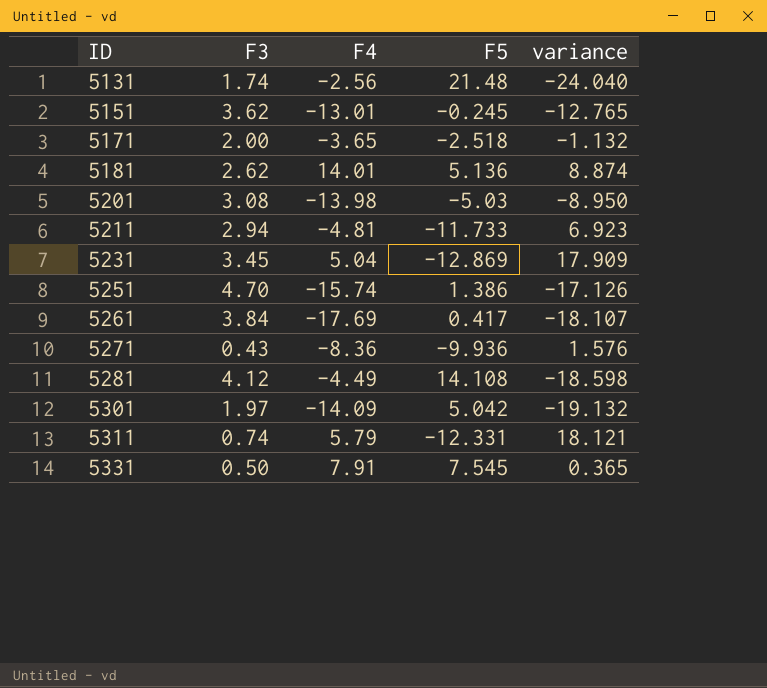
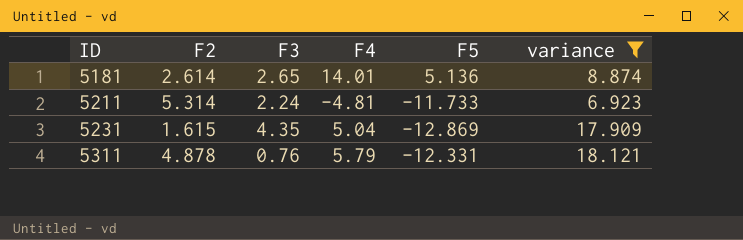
filter: none -> variance >= 6.923
column F2 | position: none -> 2
5181 | F3: 2.62 -> 2.65
5211 | F3: 2.94 -> 2.24
5231 | F3: 3.45 -> 4.35
5311 | F3: 0.74 -> 0.76

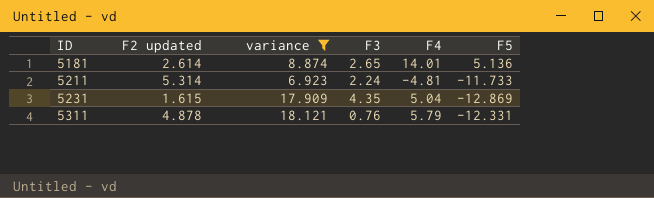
column name: F2 -> F2 updated
column variance | position: 6 -> 3

